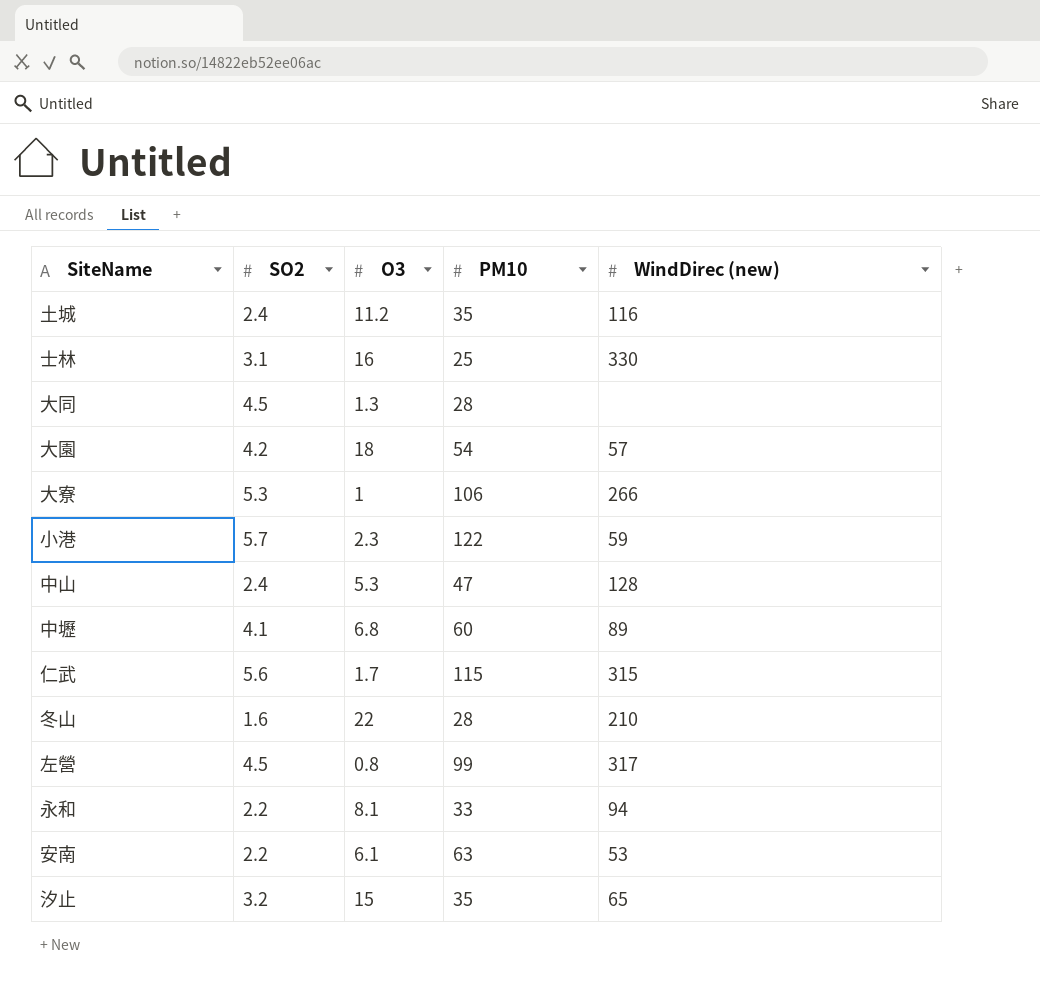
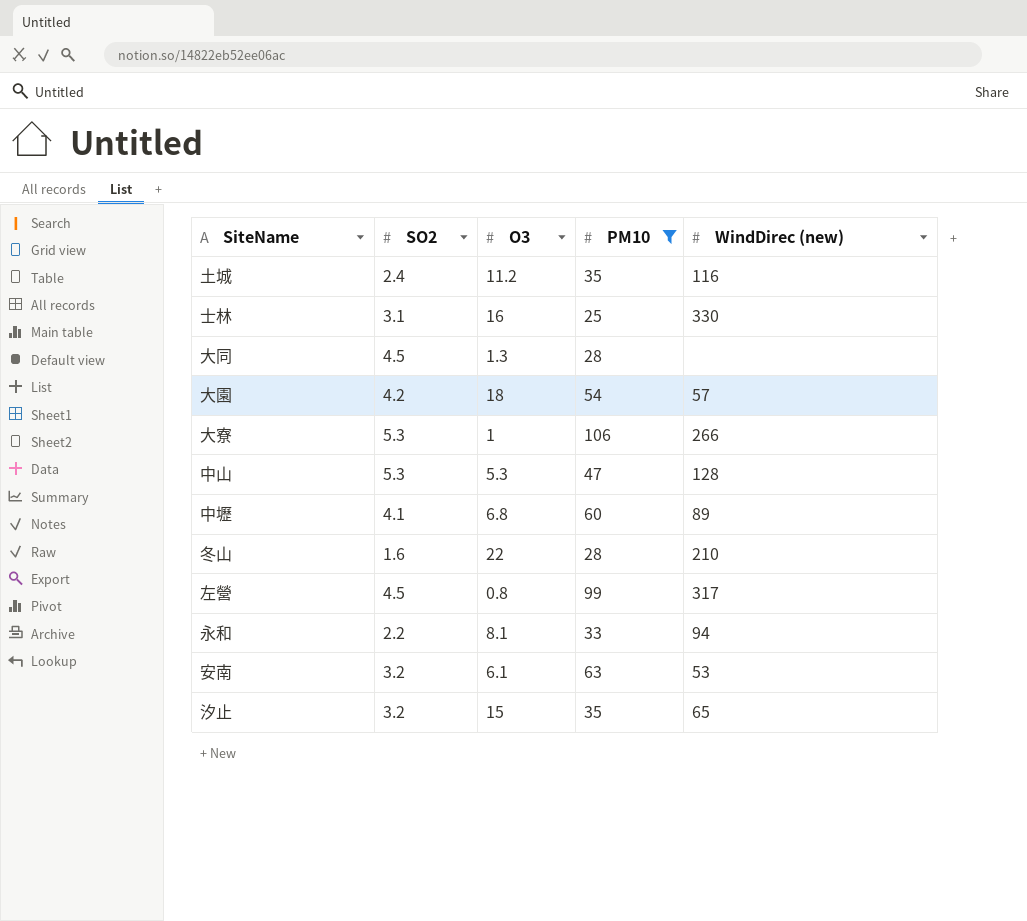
filter: none -> PM10 <= 106
中山 | SO2: 2.4 -> 5.3
安南 | SO2: 2.2 -> 3.2

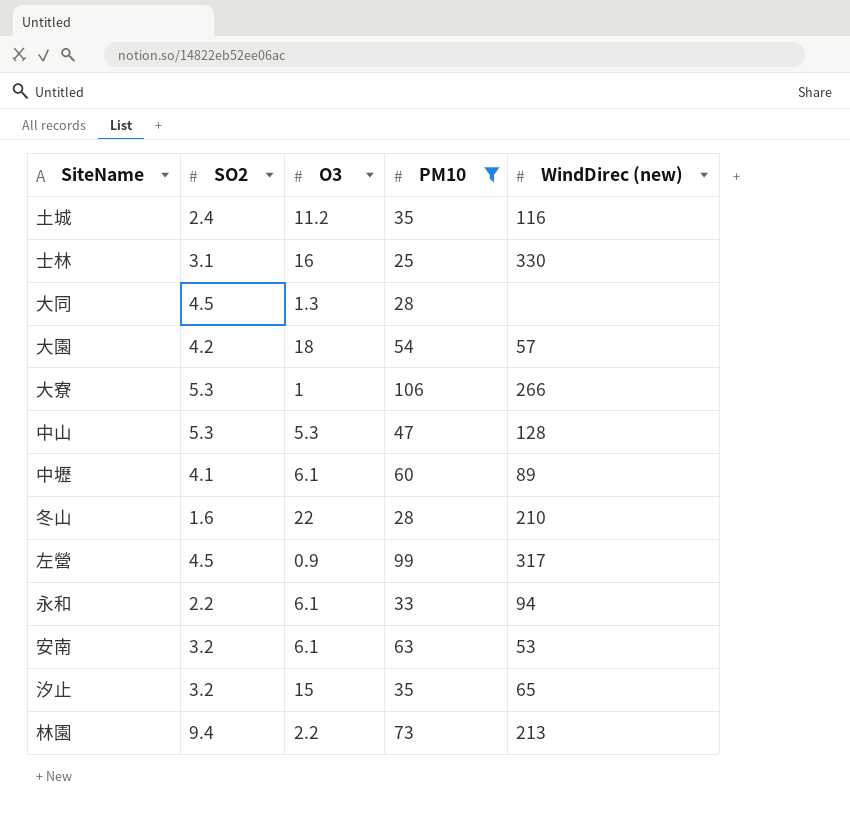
中壢 | O3: 6.8 -> 6.1
左營 | O3: 0.8 -> 0.9
永和 | O3: 8.1 -> 6.1
row 林園: none -> 9.4 | 2.2 | 73 | 213

